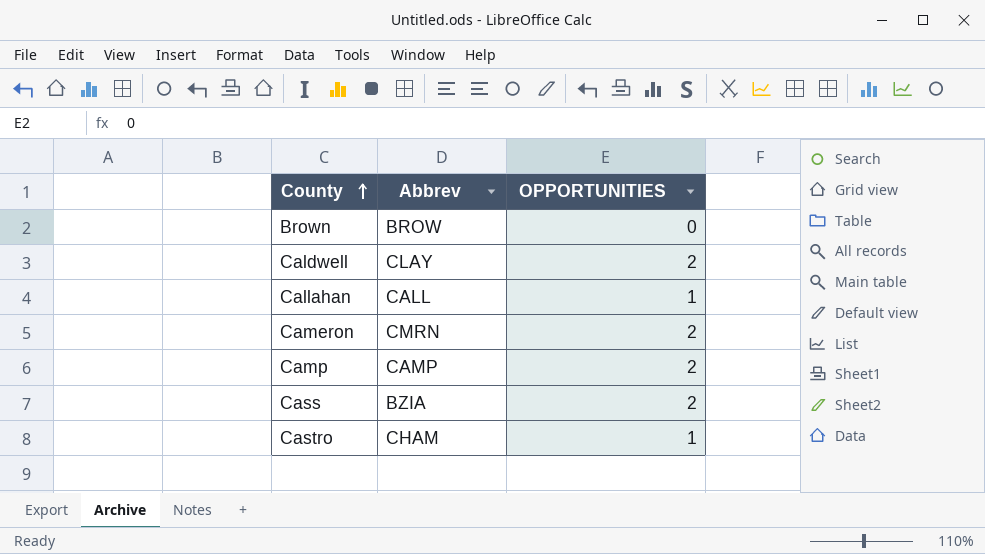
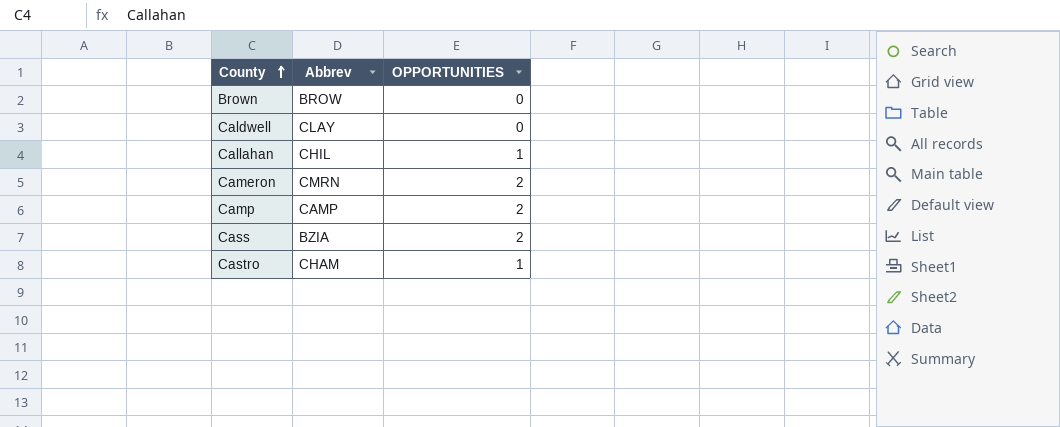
Caldwell | OPPORTUNITIES: 2 -> 0
Callahan | Abbrev: CALL -> CHIL

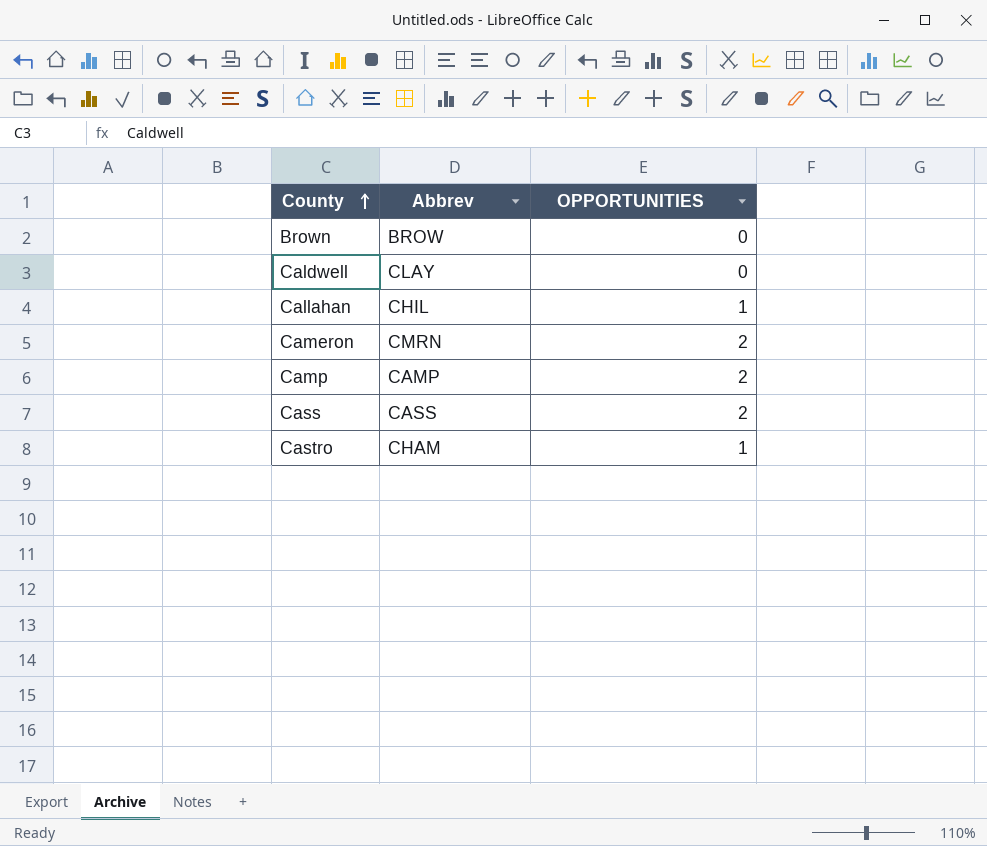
Cass | Abbrev: BZIA -> CASS

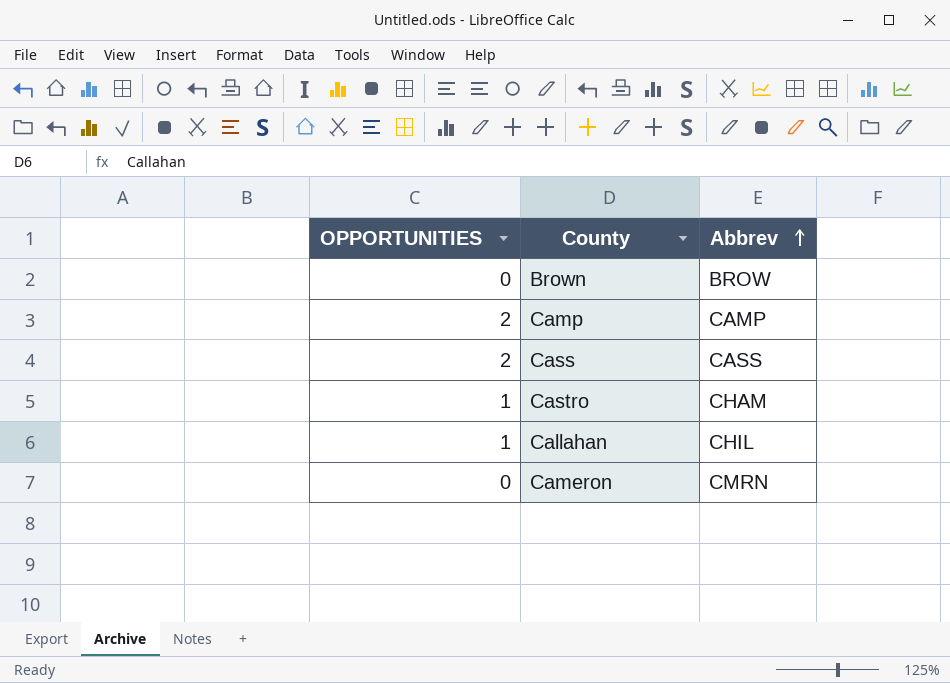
row order: County ascending -> Abbrev ascending
column OPPORTUNITIES | position: 3 -> 1
row Caldwell: CLAY | 0 -> none
Cameron | OPPORTUNITIES: 2 -> 0

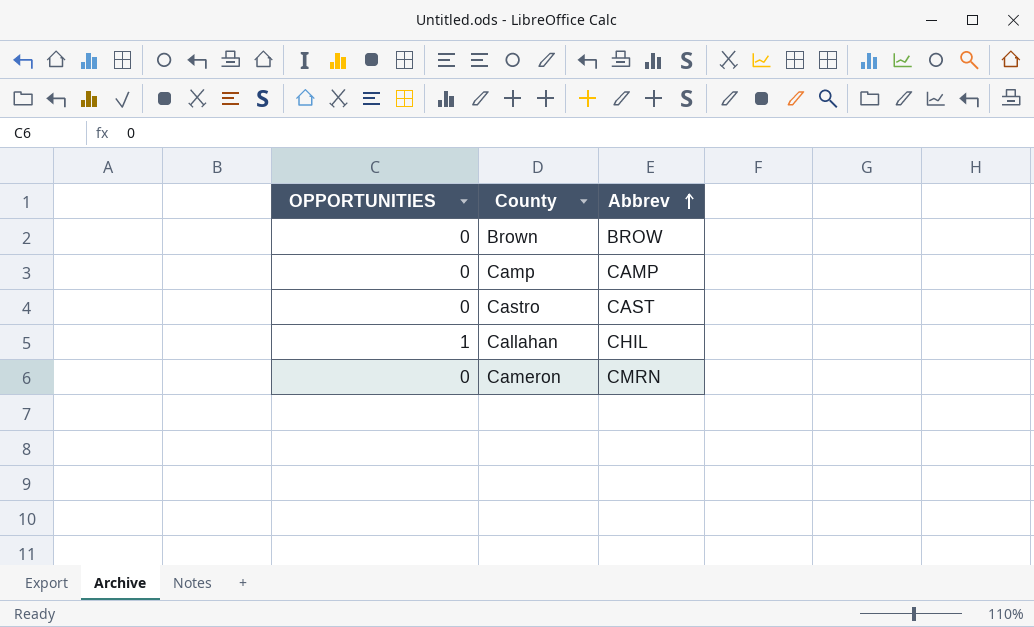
row Cass: 2 | CASS -> none
Camp | OPPORTUNITIES: 2 -> 0
Castro | OPPORTUNITIES: 1 -> 0
Castro | Abbrev: CHAM -> CAST

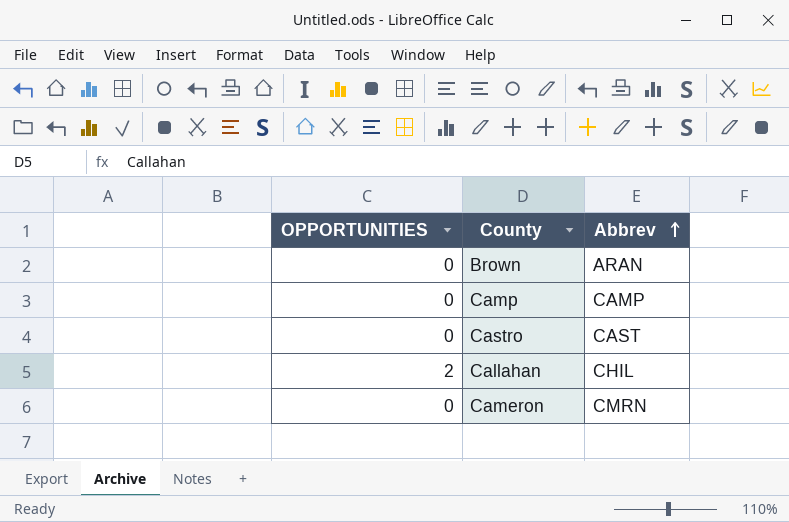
Brown | Abbrev: BROW -> ARAN
Callahan | OPPORTUNITIES: 1 -> 2

